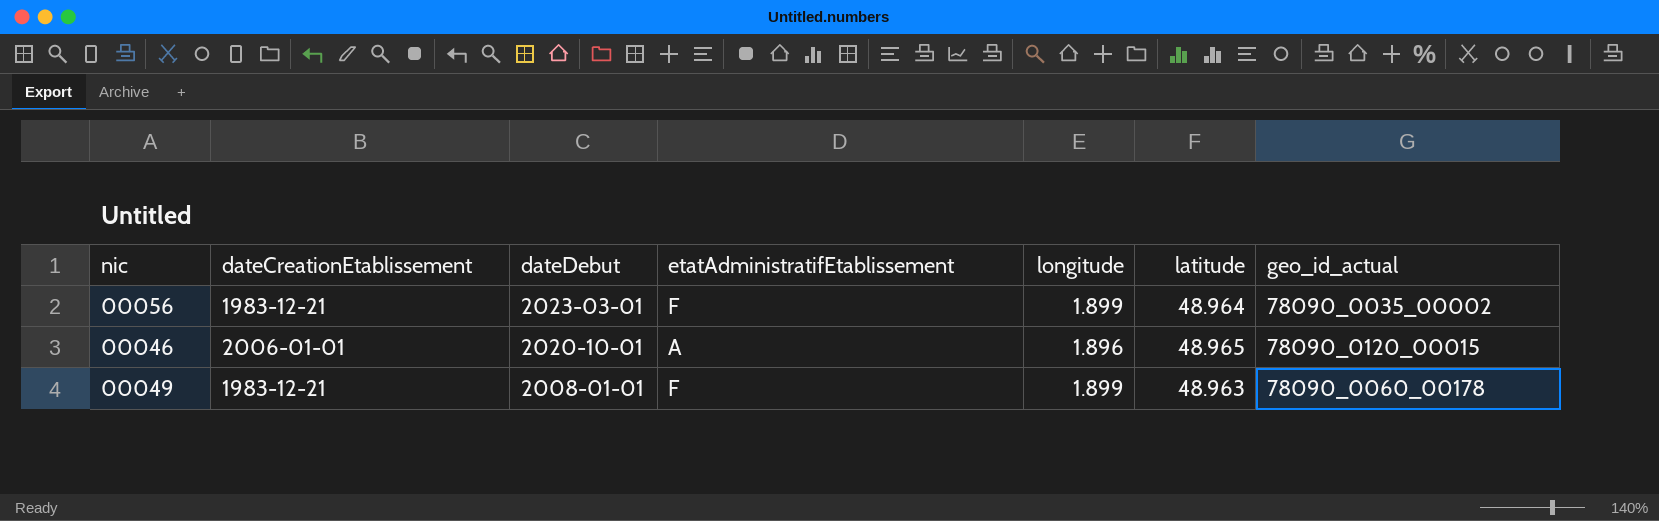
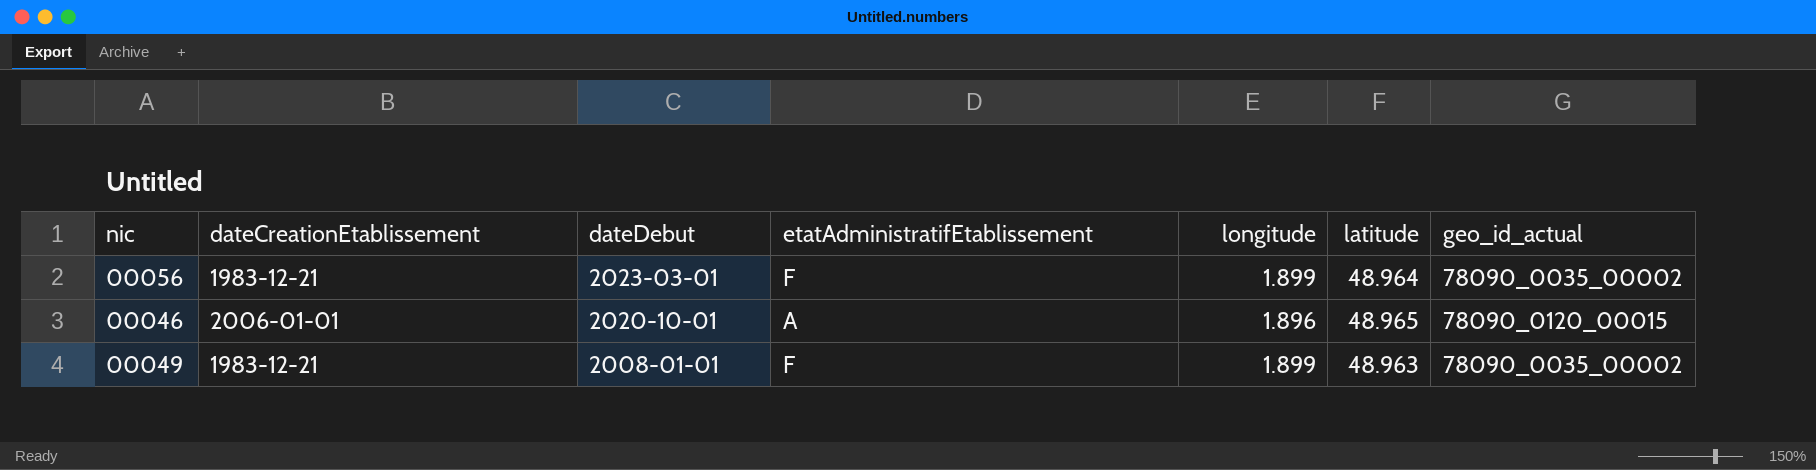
00049 | geo_id_actual: 78090_0060_00178 -> 78090_0035_00002

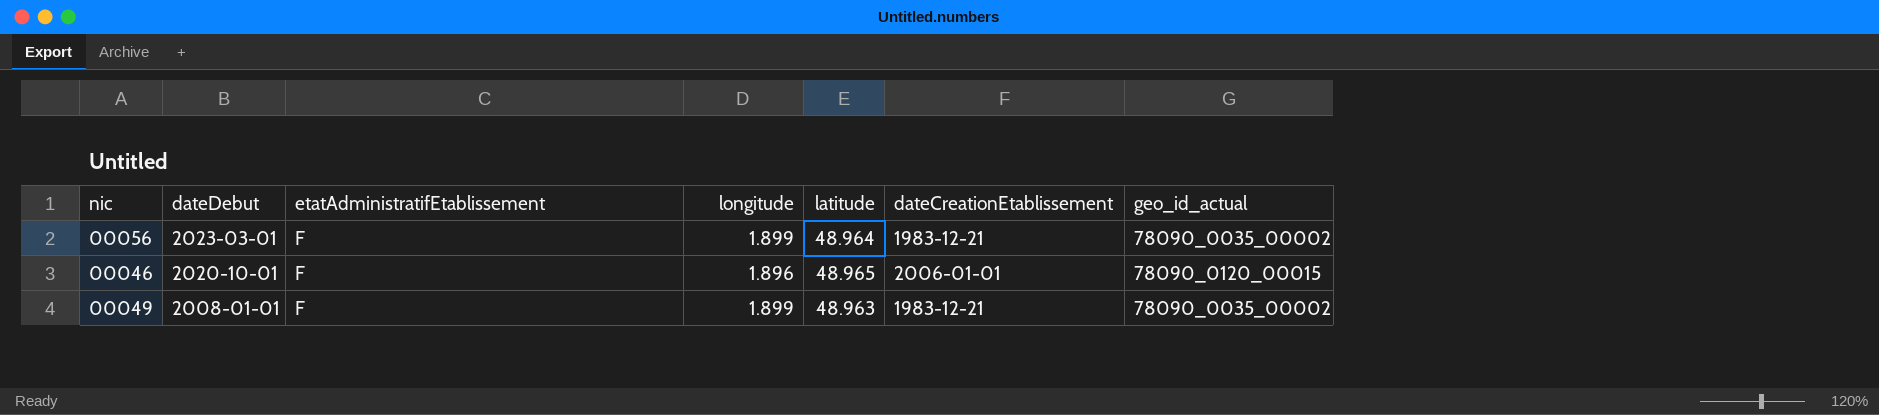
column dateCreationEtablissement | position: 2 -> 6
00046 | etatAdministratifEtablissement: A -> F

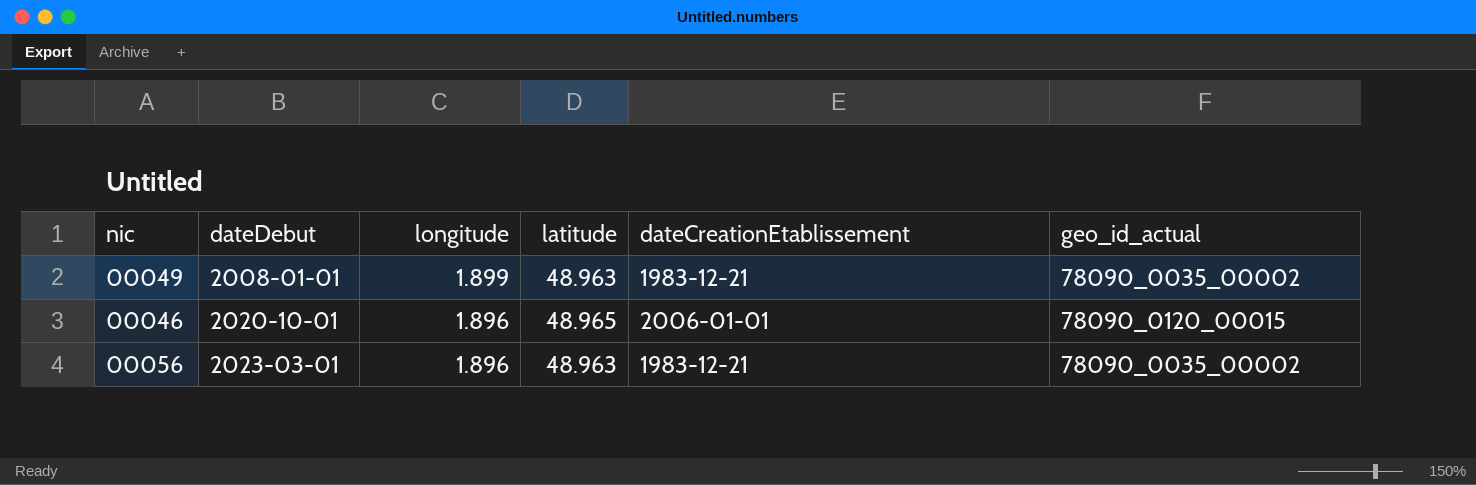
row order: dateDebut descending -> dateDebut ascending
column etatAdministratifEtablissement | position: 3 -> none
00056 | longitude: 1.899 -> 1.896
00056 | latitude: 48.964 -> 48.963

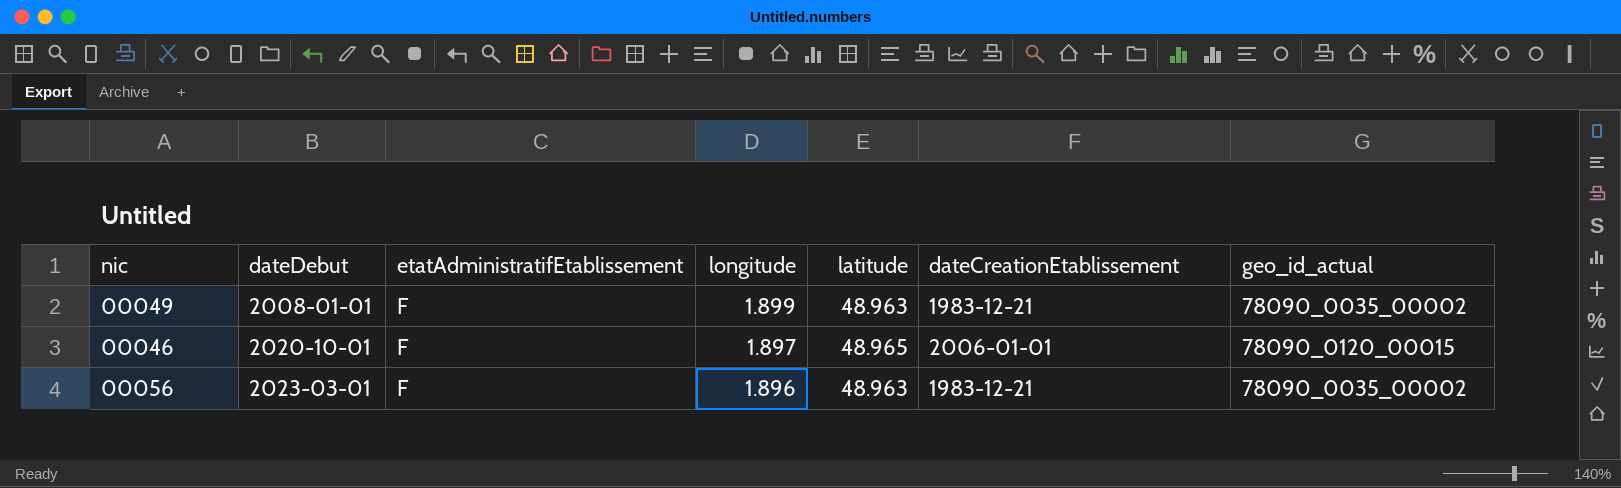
column etatAdministratifEtablissement | position: none -> 3
00046 | longitude: 1.896 -> 1.897

